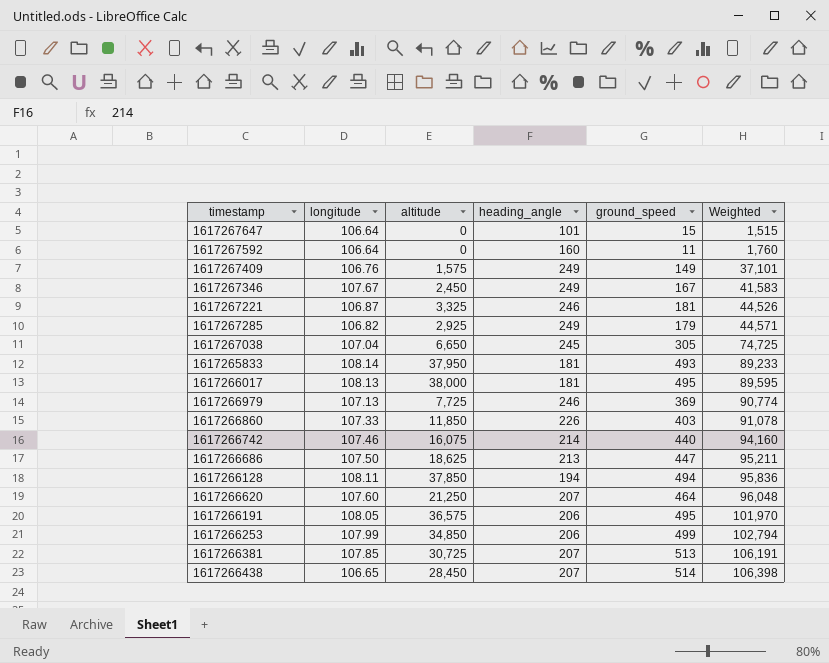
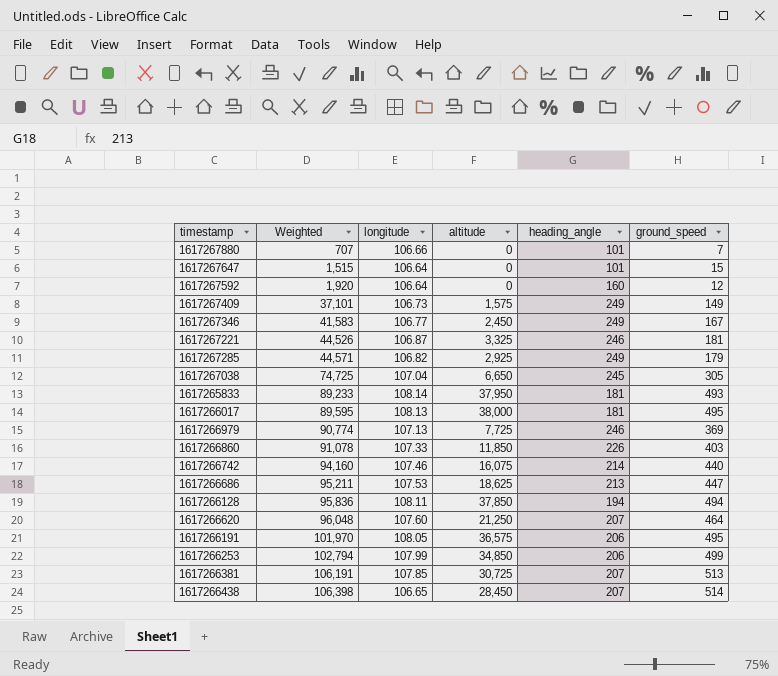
column Weighted | position: 6 -> 2
row 1617267880: none -> 707 | 106.66 | 0 | 101 | 7
1617267592 | Weighted: 1,760 -> 1,920
1617267592 | ground_speed: 11 -> 12
1617267409 | longitude: 106.76 -> 106.73
1617267346 | longitude: 107.67 -> 106.77
1617266686 | longitude: 107.50 -> 107.53

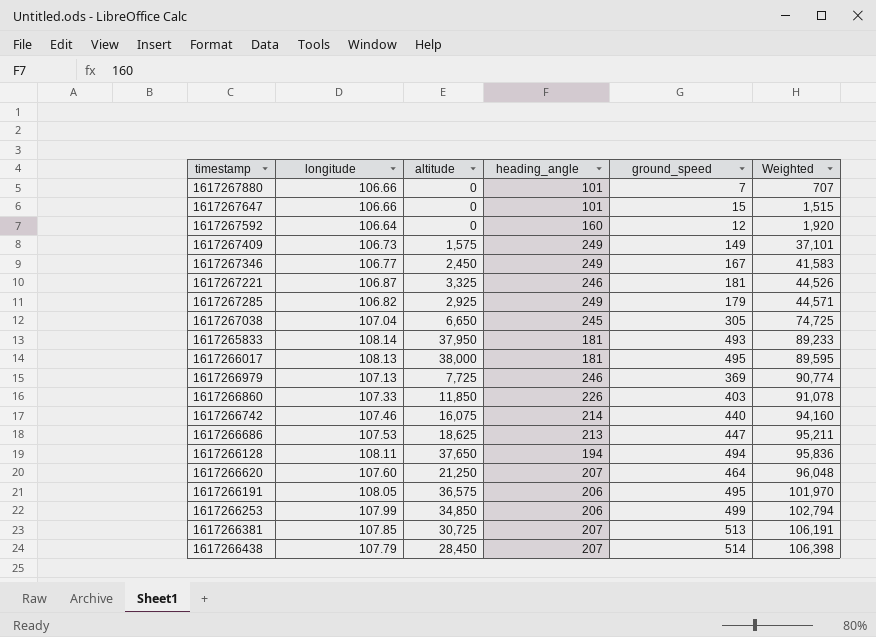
column Weighted | position: 2 -> 6
1617267647 | longitude: 106.64 -> 106.66
1617266128 | altitude: 37,850 -> 37,650
1617266438 | longitude: 106.65 -> 107.79

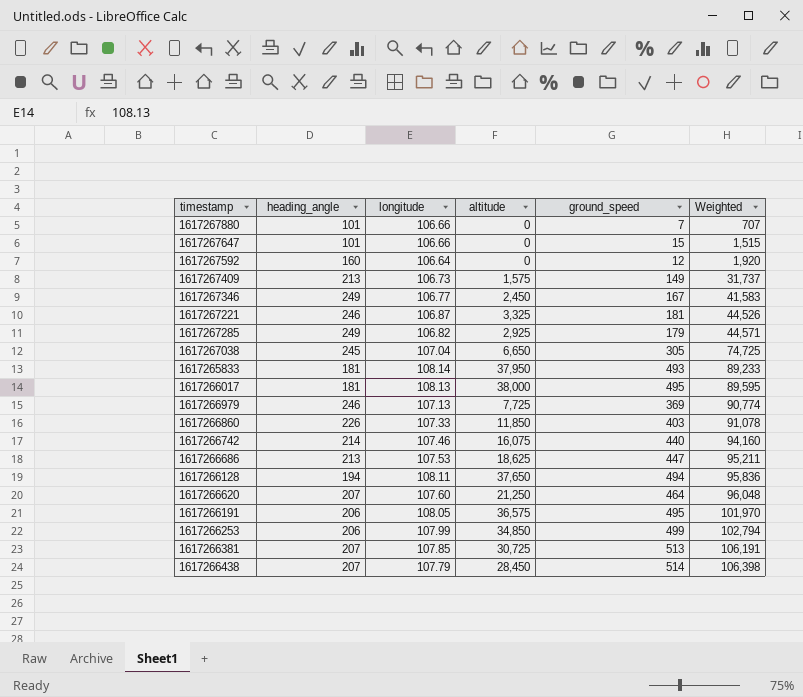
column heading_angle | position: 4 -> 2
1617267409 | heading_angle: 249 -> 213
1617267409 | Weighted: 37,101 -> 31,737

